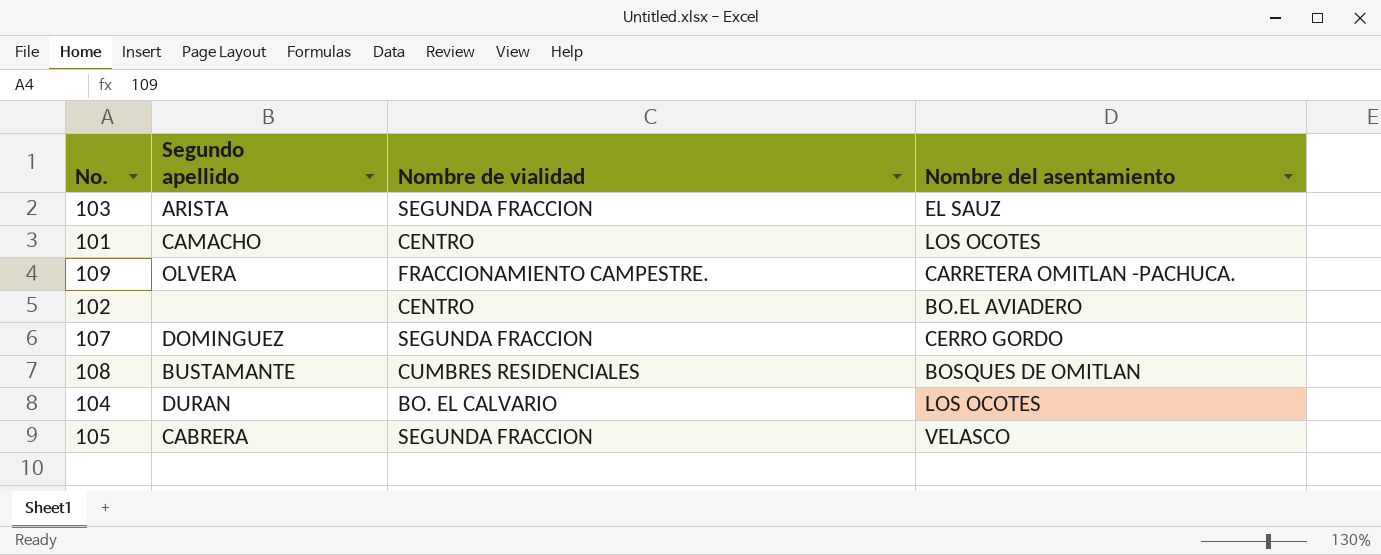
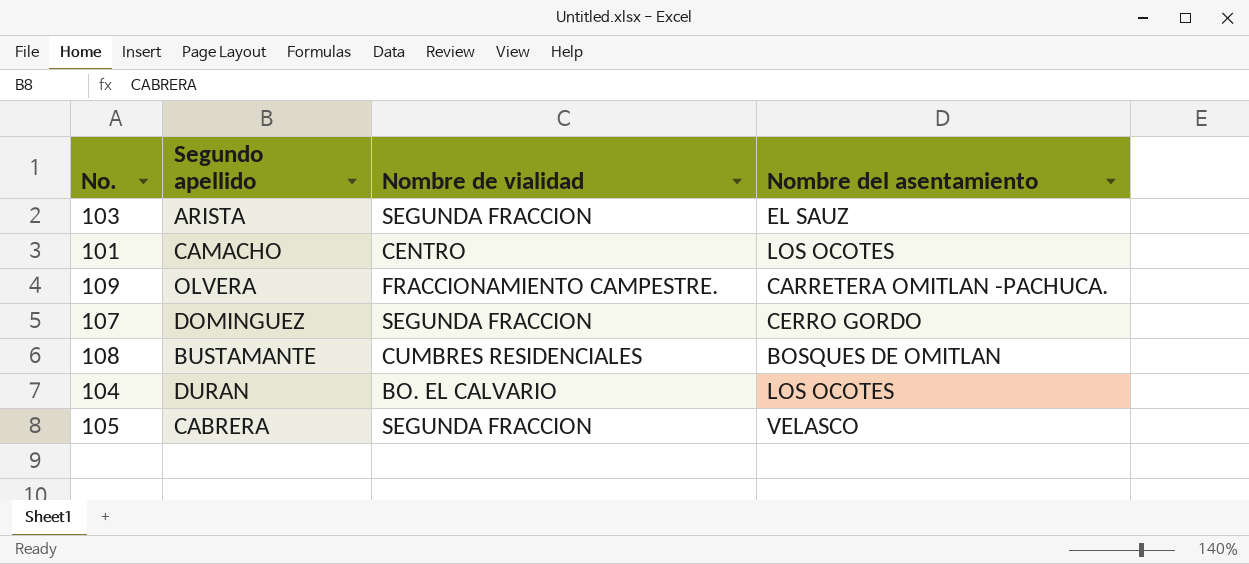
row 102: none | CENTRO | BO.EL AVIADERO -> none

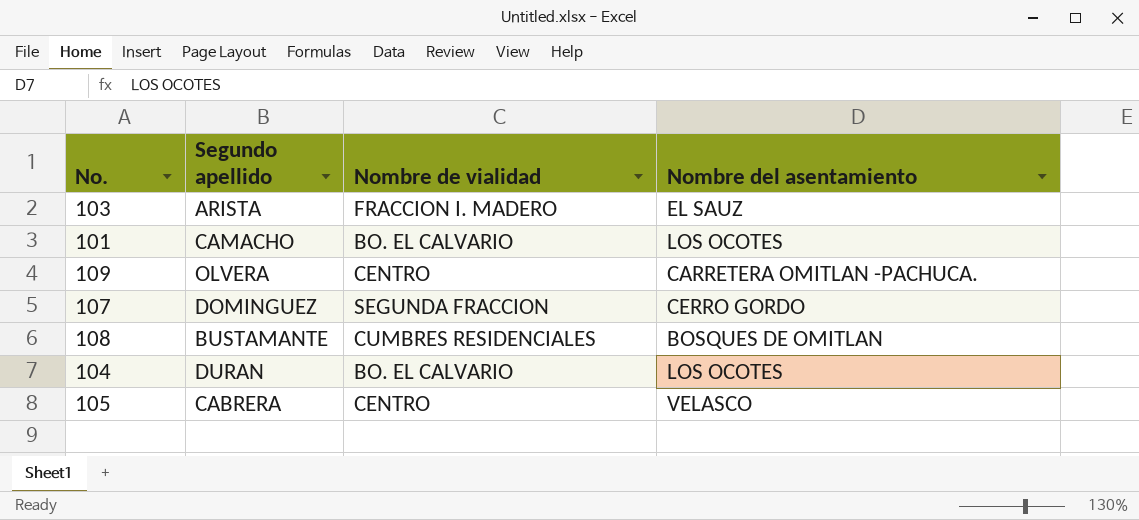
103 | Nombre de vialidad: SEGUNDA FRACCION -> FRACCION I. MADERO
101 | Nombre de vialidad: CENTRO -> BO. EL CALVARIO
109 | Nombre de vialidad: FRACCIONAMIENTO CAMPESTRE. -> CENTRO
105 | Nombre de vialidad: SEGUNDA FRACCION -> CENTRO

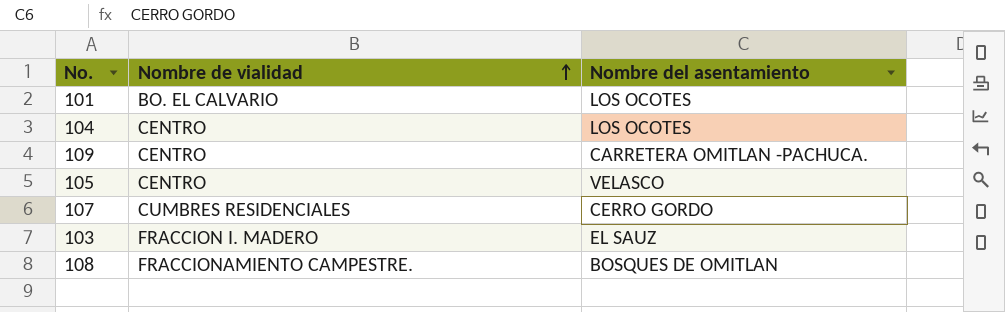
row order: none -> Nombre de vialidad ascending
column Segundo apellido | position: 2 -> none
104 | Nombre de vialidad: BO. EL CALVARIO -> CENTRO
107 | Nombre de vialidad: SEGUNDA FRACCION -> CUMBRES RESIDENCIALES
108 | Nombre de vialidad: CUMBRES RESIDENCIALES -> FRACCIONAMIENTO CAMPESTRE.

